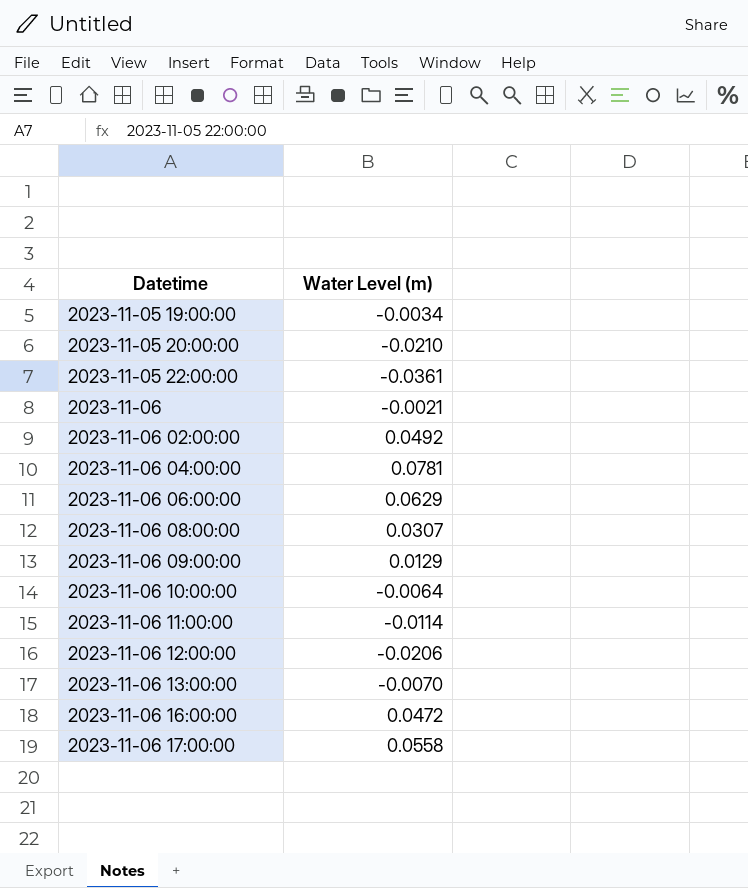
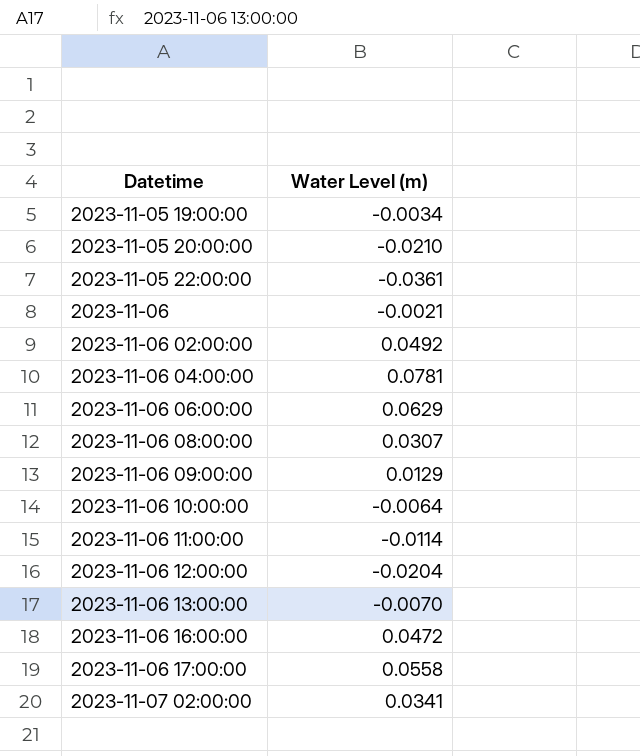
2023-11-06 12:00:00 | Water Level (m): -0.0206 -> -0.0204
row 2023-11-07 02:00:00: none -> 0.0341

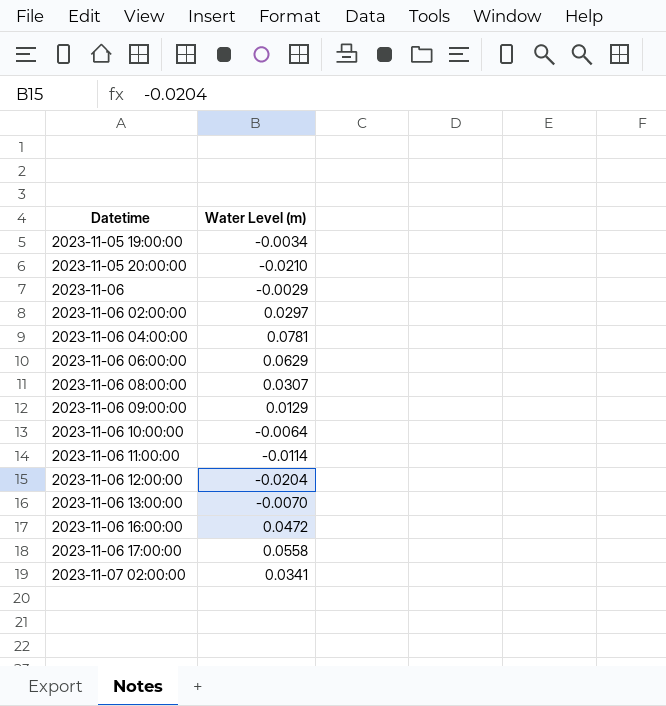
row 2023-11-05 22:00:00: -0.0361 -> none
2023-11-06 | Water Level (m): -0.0021 -> -0.0029
2023-11-06 02:00:00 | Water Level (m): 0.0492 -> 0.0297

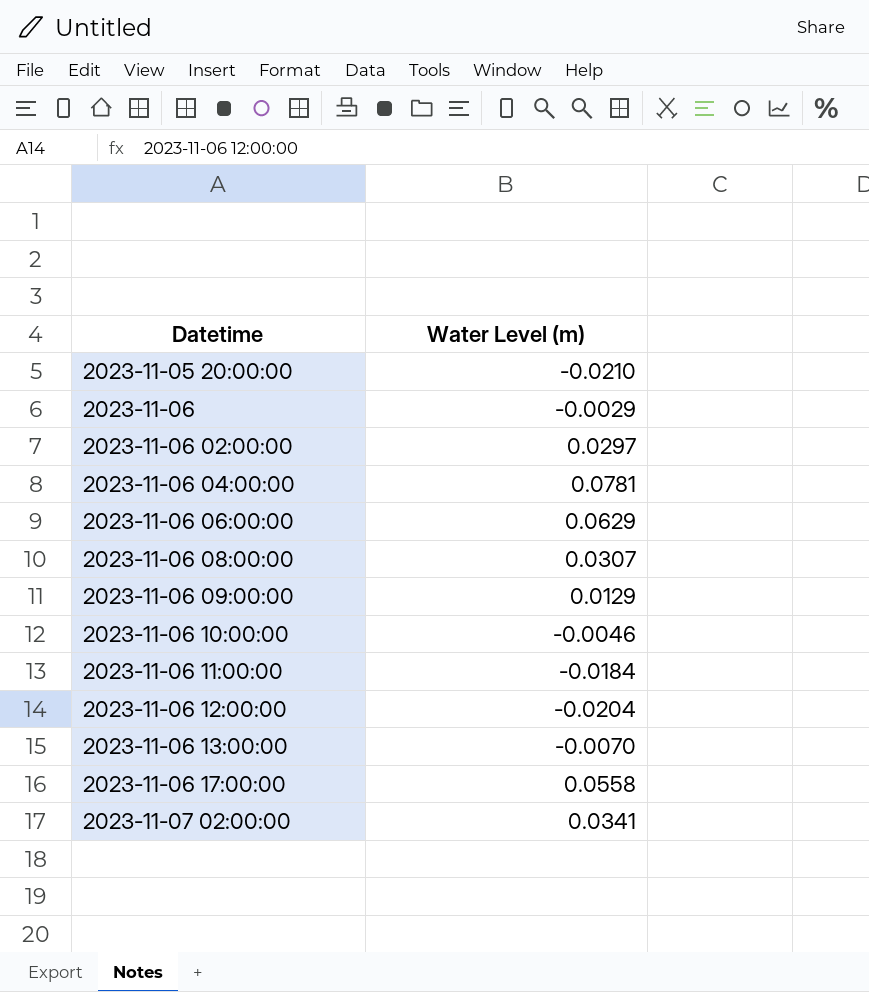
row 2023-11-05 19:00:00: -0.0034 -> none
row 2023-11-06 16:00:00: 0.0472 -> none
2023-11-06 10:00:00 | Water Level (m): -0.0064 -> -0.0046
2023-11-06 11:00:00 | Water Level (m): -0.0114 -> -0.0184

